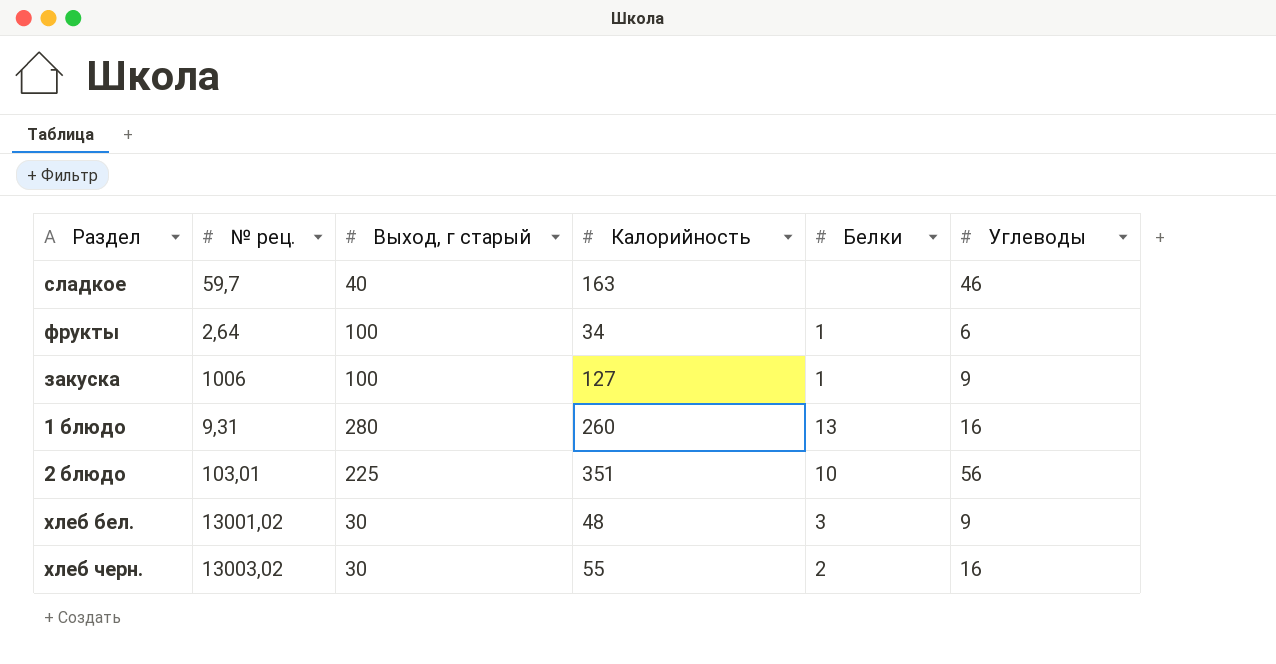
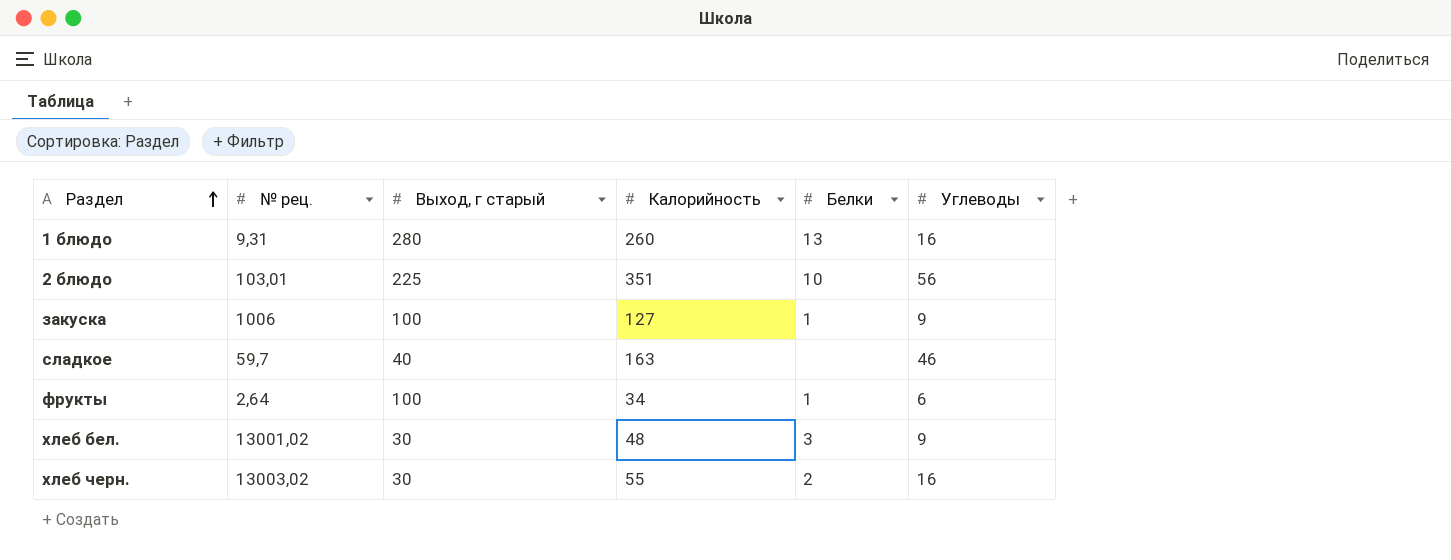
row order: none -> Раздел ascending

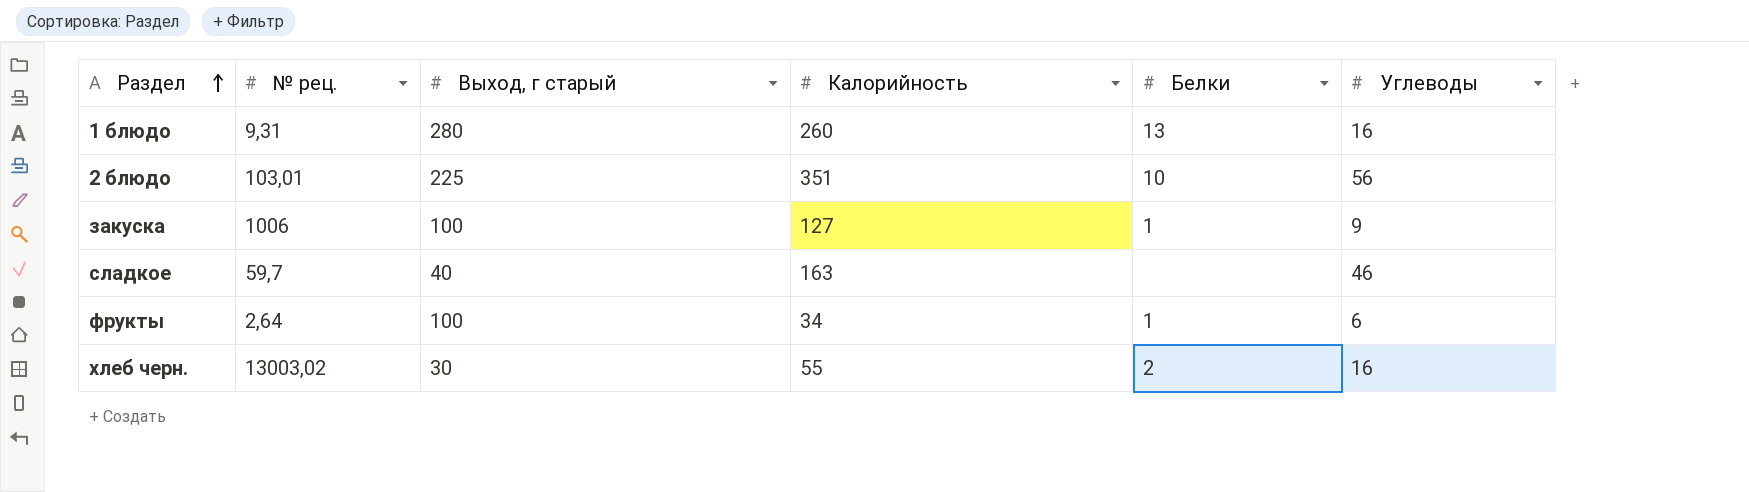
row хлеб бел.: 13001,02 | 30 | 48 | 3 | 9 -> none

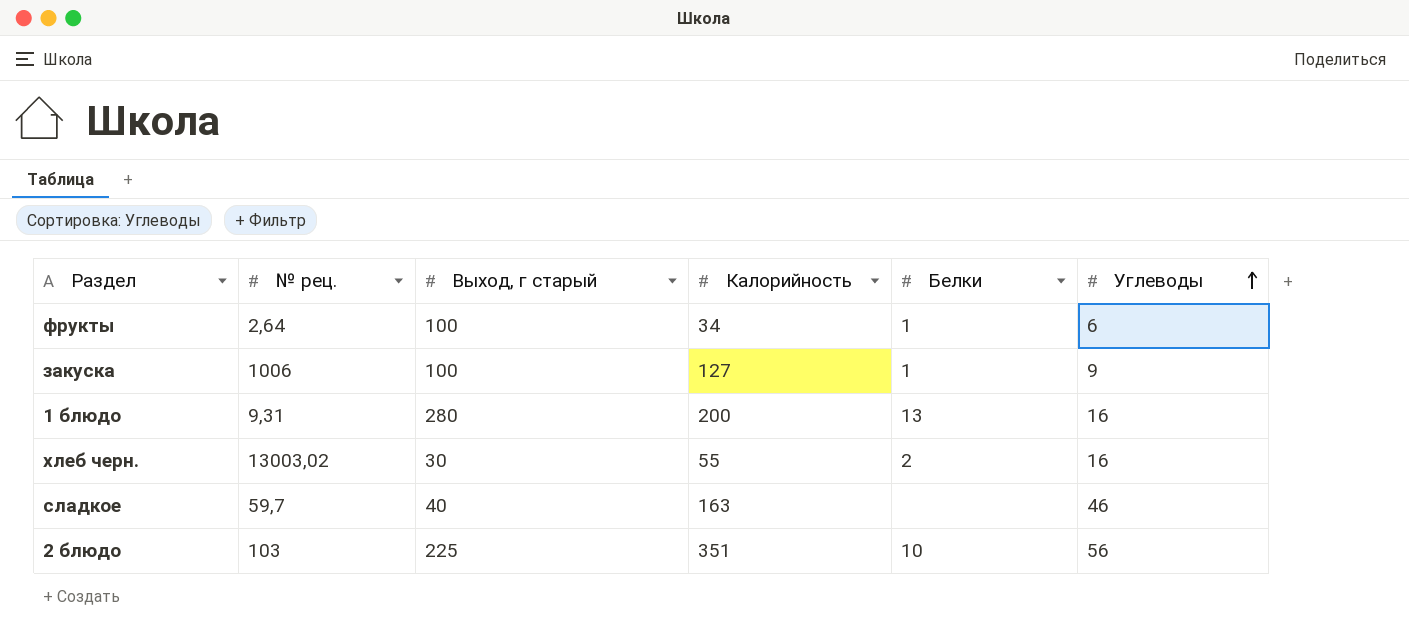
row order: Раздел ascending -> Углеводы ascending
1 блюдо | Калорийность: 260 -> 200
2 блюдо | № рец.: 103,01 -> 103

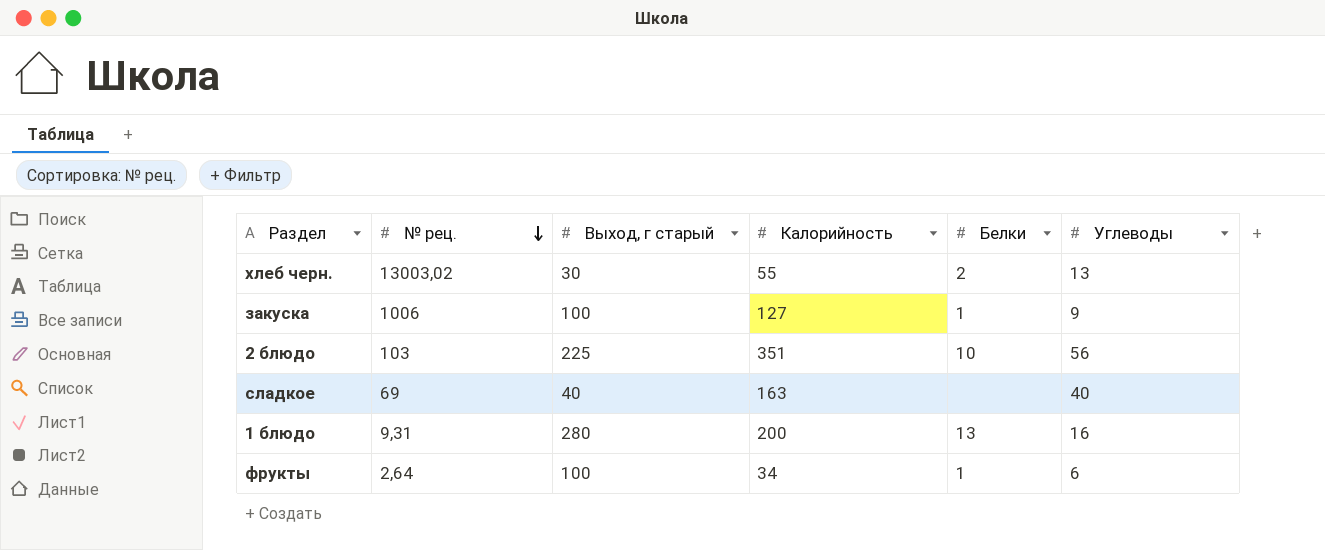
row order: Углеводы ascending -> № рец. descending
хлеб черн. | Углеводы: 16 -> 13
сладкое | № рец.: 59,7 -> 69
сладкое | Углеводы: 46 -> 40

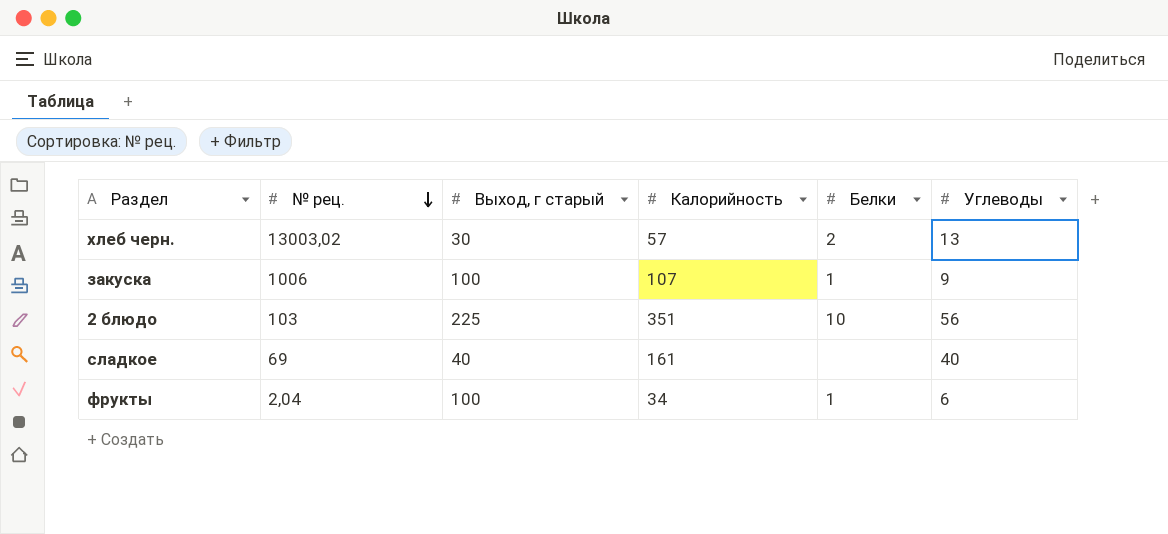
row 1 блюдо: 9,31 | 280 | 200 | 13 | 16 -> none
хлеб черн. | Калорийность: 55 -> 57
закуска | Калорийность: 127 -> 107
сладкое | Калорийность: 163 -> 161
фрукты | № рец.: 2,64 -> 2,04

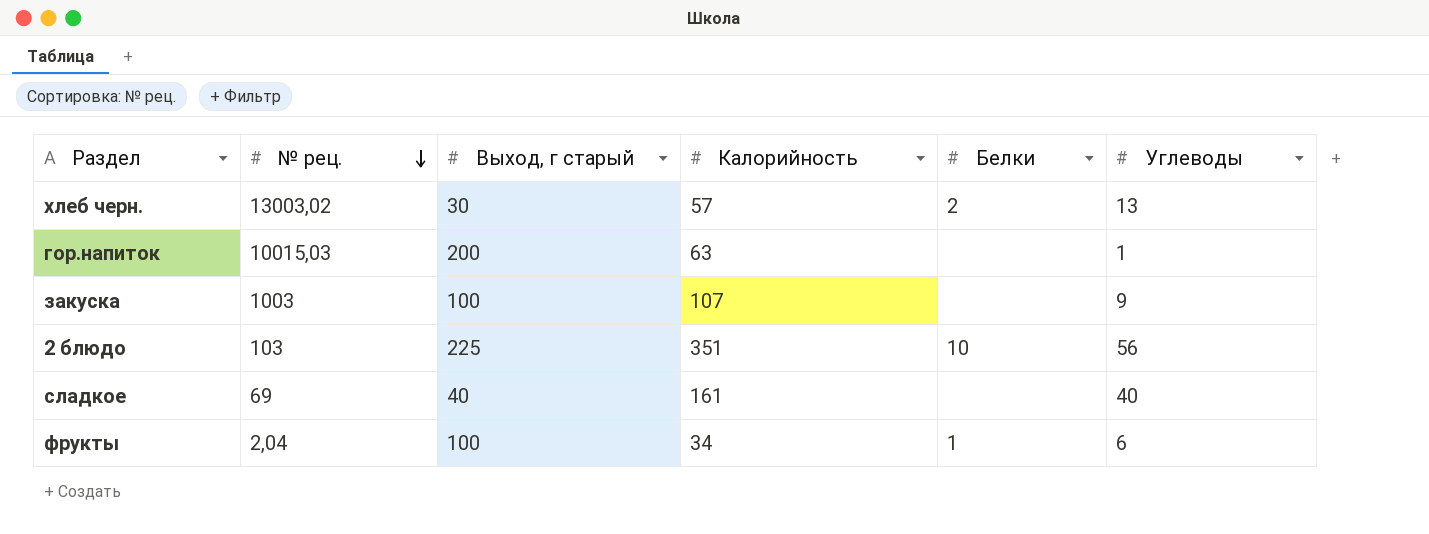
row гор.напиток: none -> 10015,03 | 200 | 63 | none | 1
закуска | № рец.: 1006 -> 1003
закуска | Белки: 1 -> none

